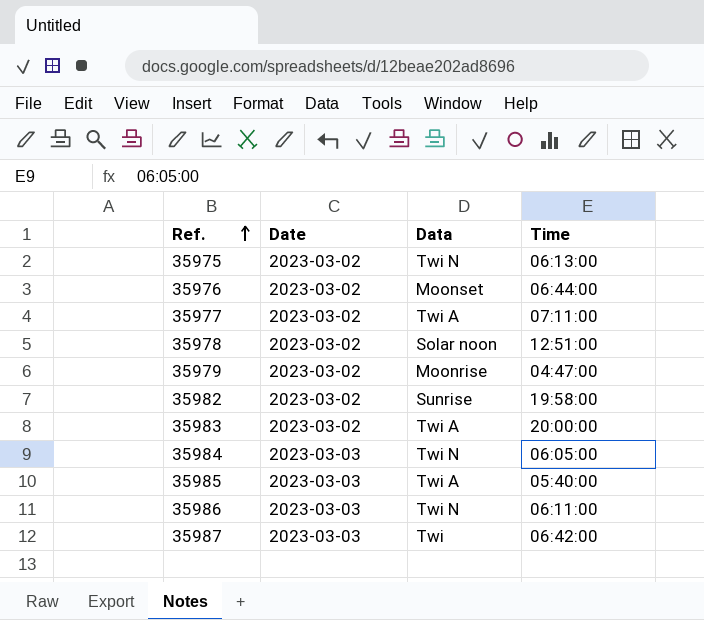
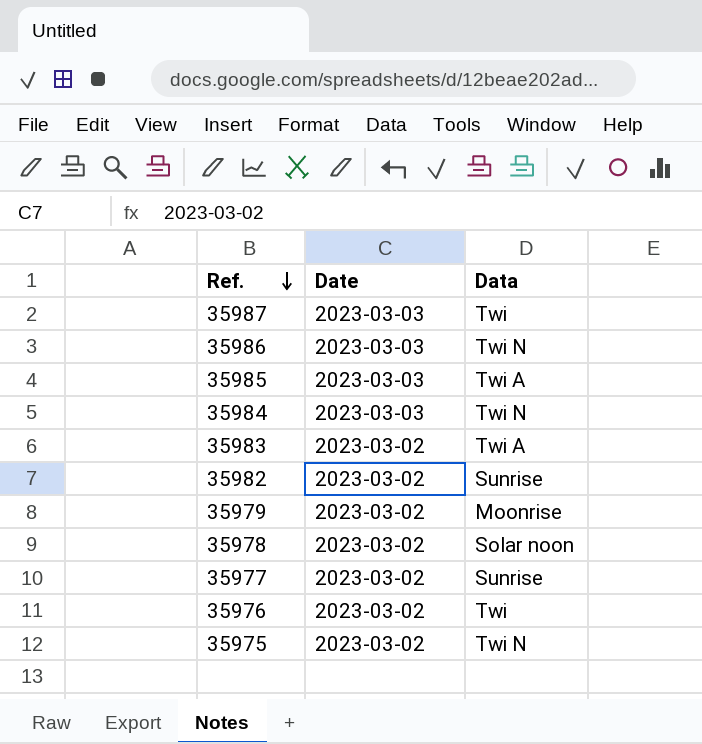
row order: Ref. ascending -> Ref. descending
column Time | position: 4 -> none
35977 | Data: Twi A -> Sunrise
35976 | Data: Moonset -> Twi

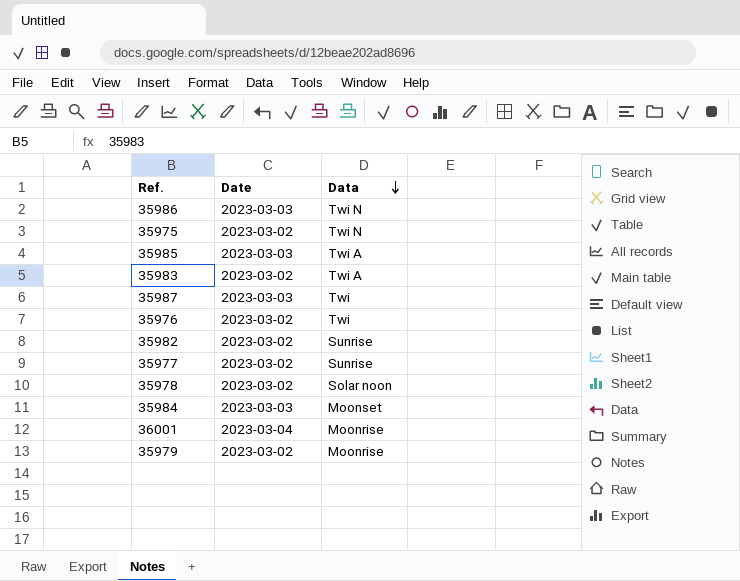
row order: Ref. descending -> Data descending
35984 | Data: Twi N -> Moonset
row 36001: none -> 2023-03-04 | Moonrise

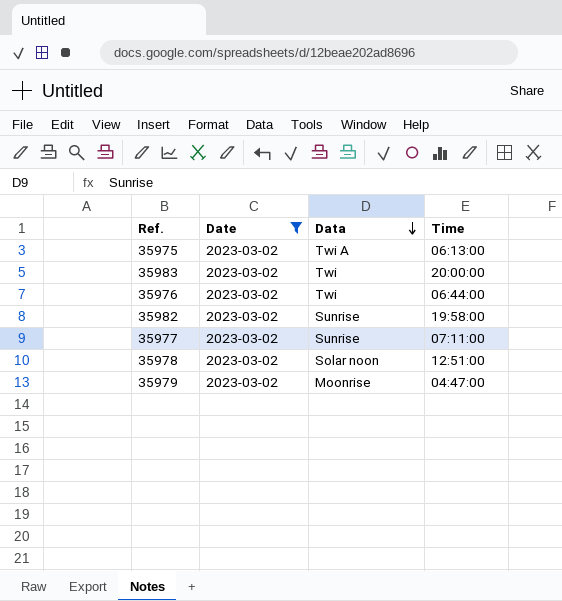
filter: none -> Date = 2023-03-02
column Time | position: none -> 4
35975 | Data: Twi N -> Twi A
35983 | Data: Twi A -> Twi

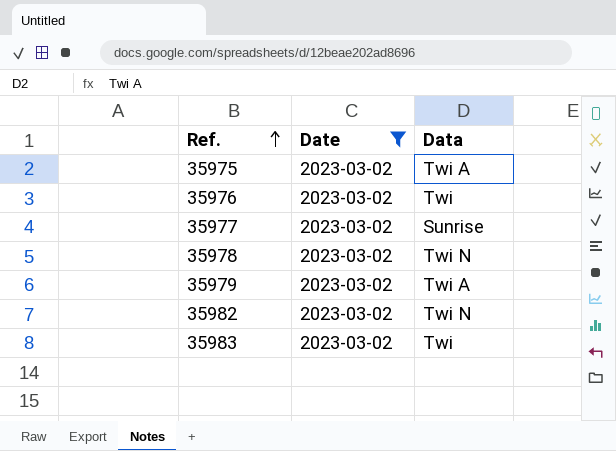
row order: Data descending -> Ref. ascending
column Time | position: 4 -> none
35978 | Data: Solar noon -> Twi N
35979 | Data: Moonrise -> Twi A
35982 | Data: Sunrise -> Twi N

